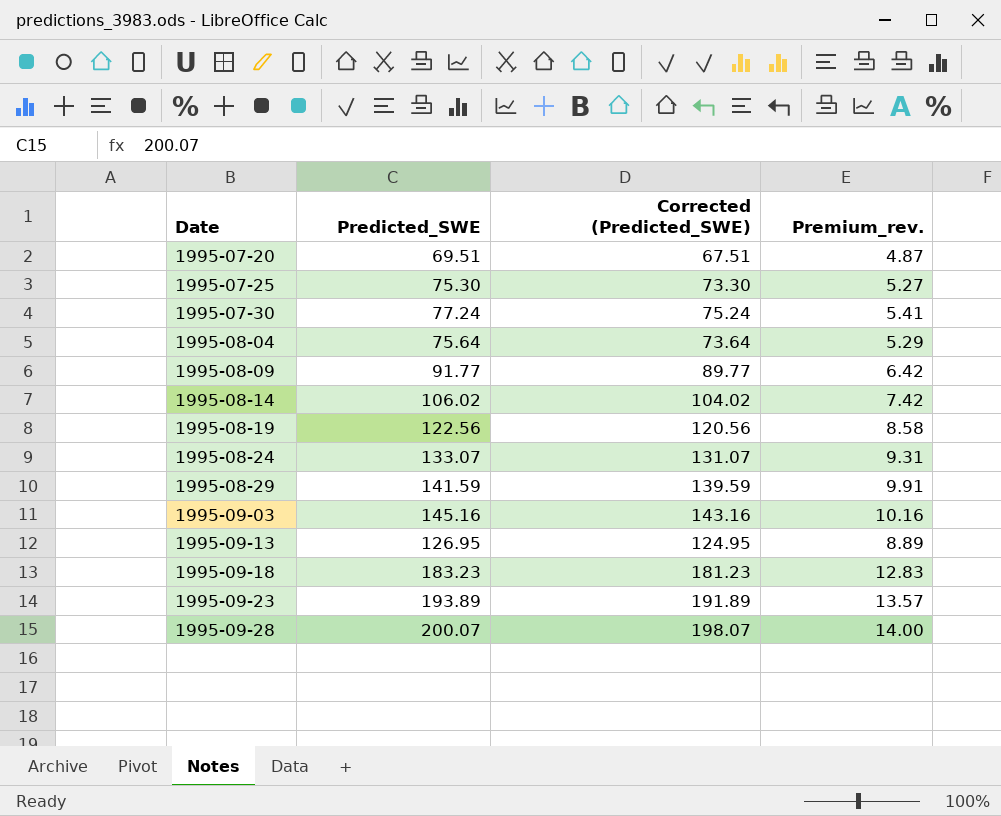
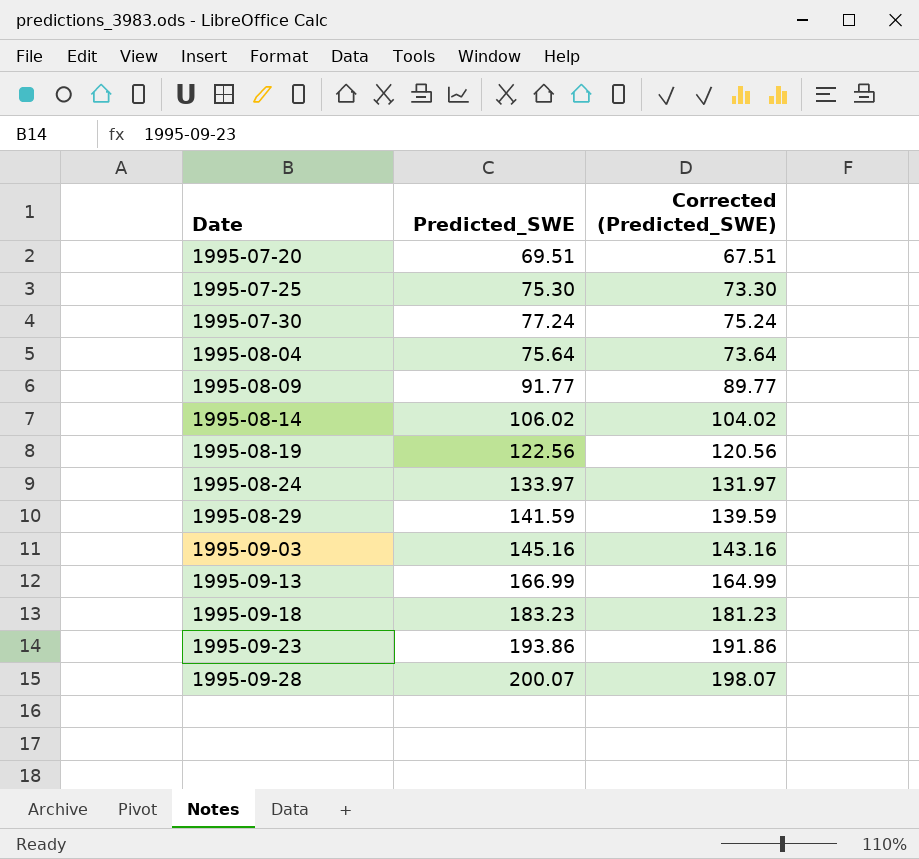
column Premium_rev. | formula: [Predicted_SWE] * 0.07 -> none
1995-08-24 | Predicted_SWE: 133.07 -> 133.97
1995-08-24 | Corrected (Predicted_SWE): 131.07 -> 131.97
1995-09-13 | Predicted_SWE: 126.95 -> 166.99
1995-09-13 | Corrected (Predicted_SWE): 124.95 -> 164.99
1995-09-23 | Predicted_SWE: 193.89 -> 193.86
1995-09-23 | Corrected (Predicted_SWE): 191.89 -> 191.86

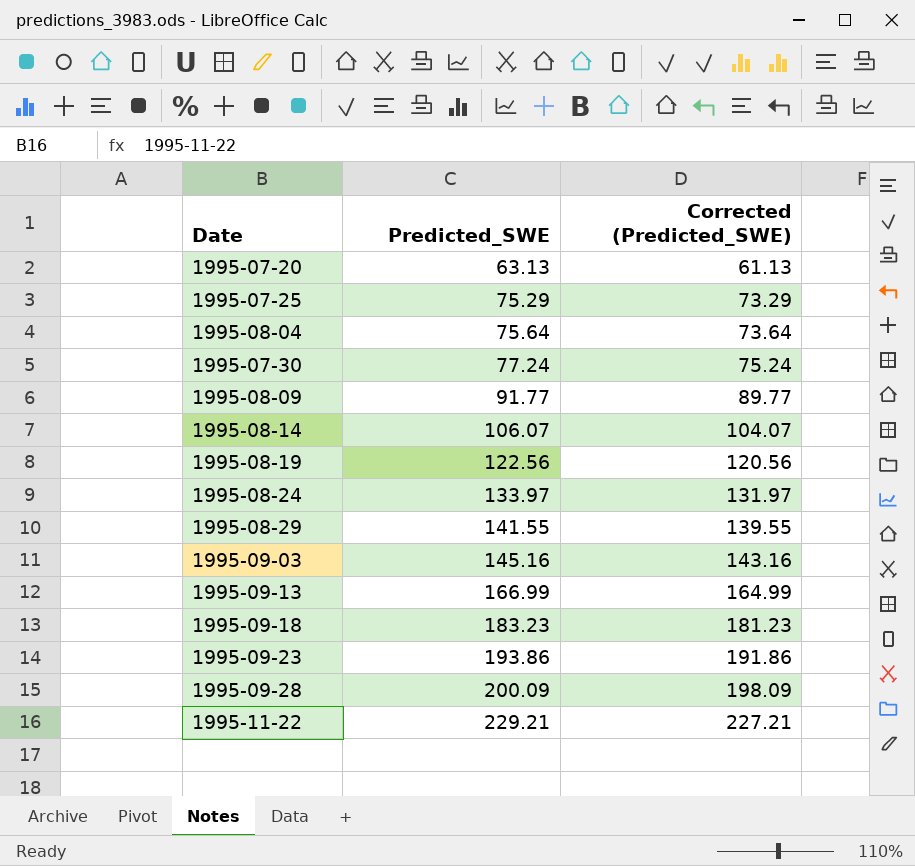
row order: Date ascending -> Predicted_SWE ascending
1995-07-20 | Predicted_SWE: 69.51 -> 63.13
1995-07-20 | Corrected (Predicted_SWE): 67.51 -> 61.13
1995-07-25 | Predicted_SWE: 75.30 -> 75.29
1995-07-25 | Corrected (Predicted_SWE): 73.30 -> 73.29
1995-08-14 | Predicted_SWE: 106.02 -> 106.07
1995-08-14 | Corrected (Predicted_SWE): 104.02 -> 104.07
1995-08-29 | Predicted_SWE: 141.59 -> 141.55
1995-08-29 | Corrected (Predicted_SWE): 139.59 -> 139.55
1995-09-28 | Predicted_SWE: 200.07 -> 200.09
1995-09-28 | Corrected (Predicted_SWE): 198.07 -> 198.09
row 1995-11-22: none -> 229.21 | 227.21

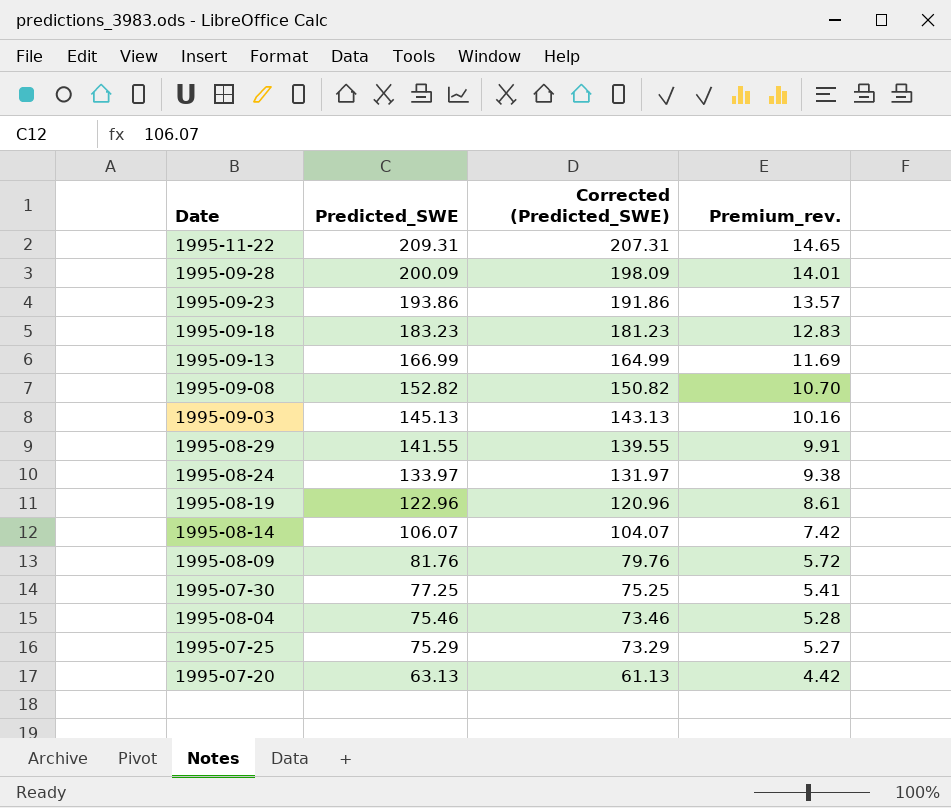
row order: Predicted_SWE ascending -> Predicted_SWE descending
column Premium_rev. | formula: none -> [Predicted_SWE] * 0.07
1995-11-22 | Predicted_SWE: 229.21 -> 209.31
1995-11-22 | Corrected (Predicted_SWE): 227.21 -> 207.31
row 1995-09-08: none -> 152.82 | 150.82 | 10.70
1995-09-03 | Predicted_SWE: 145.16 -> 145.13
1995-09-03 | Corrected (Predicted_SWE): 143.16 -> 143.13
1995-08-19 | Predicted_SWE: 122.56 -> 122.96
1995-08-19 | Corrected (Predicted_SWE): 120.56 -> 120.96
1995-08-09 | Predicted_SWE: 91.77 -> 81.76
1995-08-09 | Corrected (Predicted_SWE): 89.77 -> 79.76
1995-07-30 | Predicted_SWE: 77.24 -> 77.25
1995-07-30 | Corrected (Predicted_SWE): 75.24 -> 75.25
1995-08-04 | Predicted_SWE: 75.64 -> 75.46
1995-08-04 | Corrected (Predicted_SWE): 73.64 -> 73.46

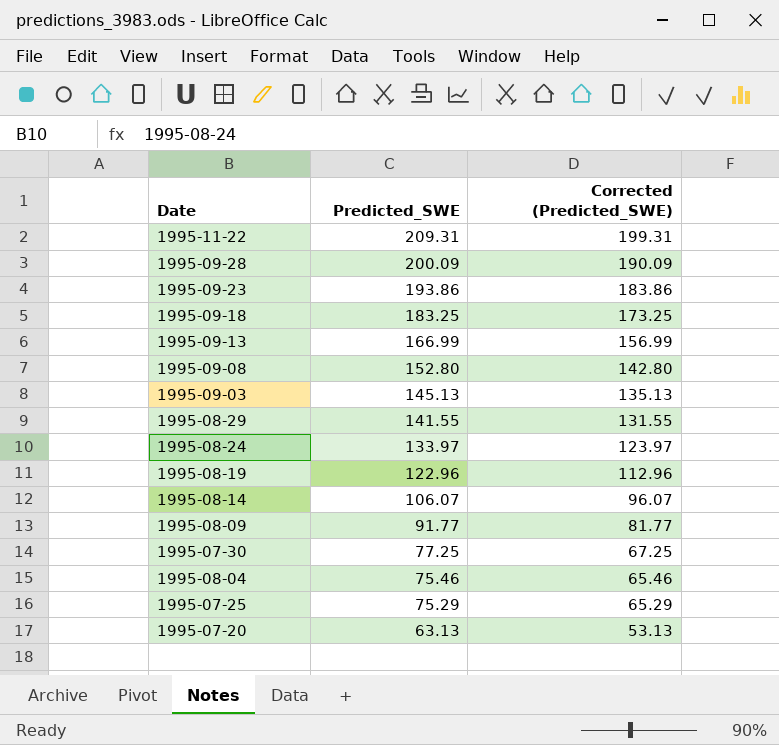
column Premium_rev. | formula: [Predicted_SWE] * 0.07 -> none
column Corrected (Predicted_SWE) | formula: [Predicted_SWE] - 2 -> [Predicted_SWE] - 10
1995-09-18 | Predicted_SWE: 183.23 -> 183.25
1995-09-08 | Predicted_SWE: 152.82 -> 152.80
1995-08-09 | Predicted_SWE: 81.76 -> 91.77

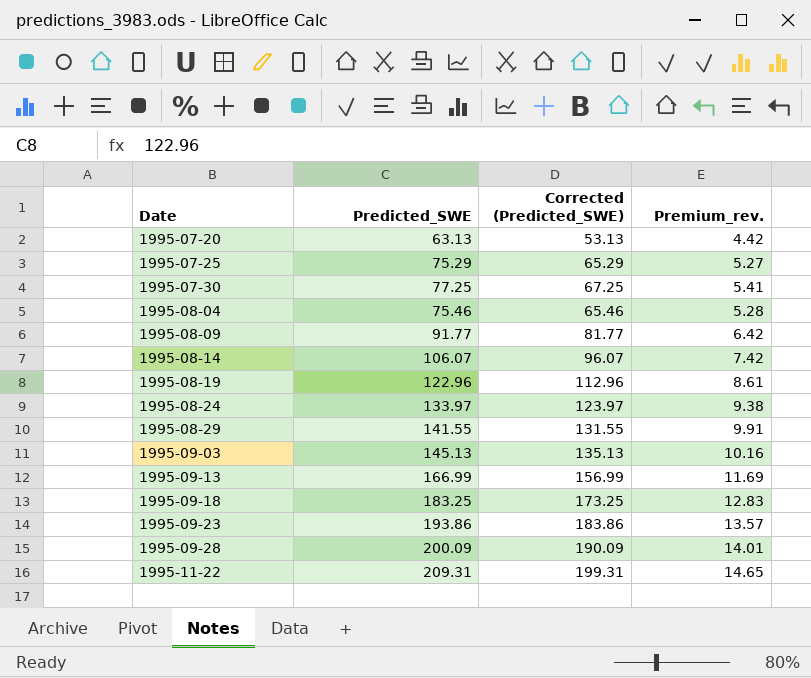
row order: Predicted_SWE descending -> Date ascending
column Premium_rev. | formula: none -> [Predicted_SWE] * 0.07
row 1995-09-08: 152.80 | 142.80 -> none

